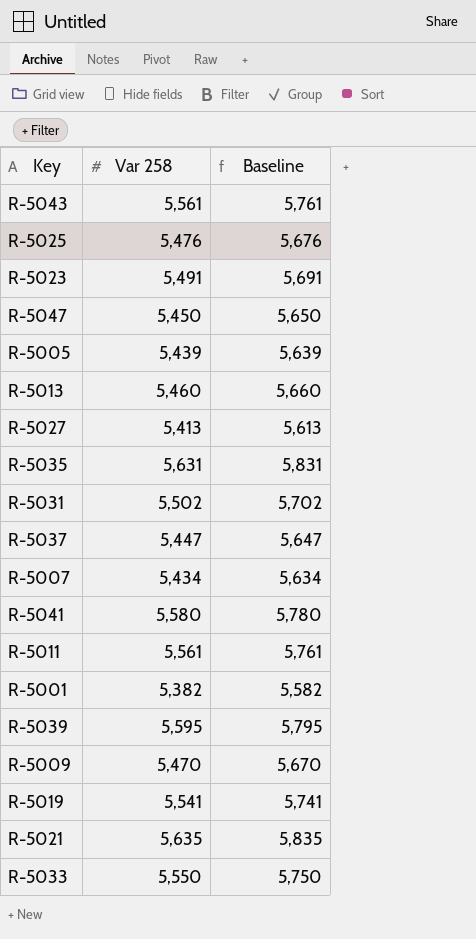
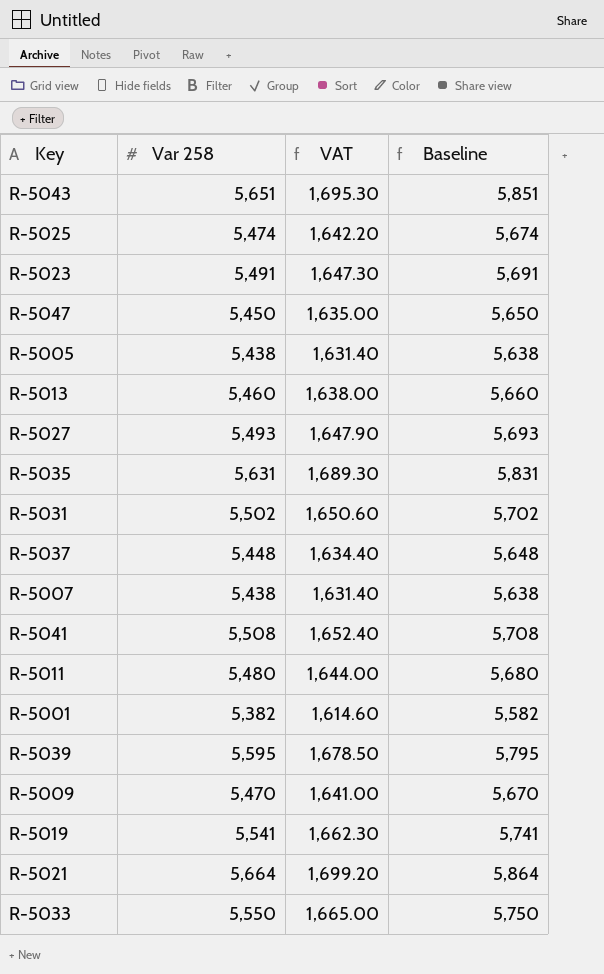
column VAT | formula: none -> [Var 258] * 0.3
R-5043 | Var 258: 5,561 -> 5,651
R-5043 | Baseline: 5,761 -> 5,851
R-5025 | Var 258: 5,476 -> 5,474
R-5025 | Baseline: 5,676 -> 5,674
R-5005 | Var 258: 5,439 -> 5,438
R-5005 | Baseline: 5,639 -> 5,638
R-5027 | Var 258: 5,413 -> 5,493
R-5027 | Baseline: 5,613 -> 5,693
R-5037 | Var 258: 5,447 -> 5,448
R-5037 | Baseline: 5,647 -> 5,648
R-5007 | Var 258: 5,434 -> 5,438
R-5007 | Baseline: 5,634 -> 5,638
R-5041 | Var 258: 5,580 -> 5,508
R-5041 | Baseline: 5,780 -> 5,708
R-5011 | Var 258: 5,561 -> 5,480
R-5011 | Baseline: 5,761 -> 5,680
R-5021 | Var 258: 5,635 -> 5,664
R-5021 | Baseline: 5,835 -> 5,864

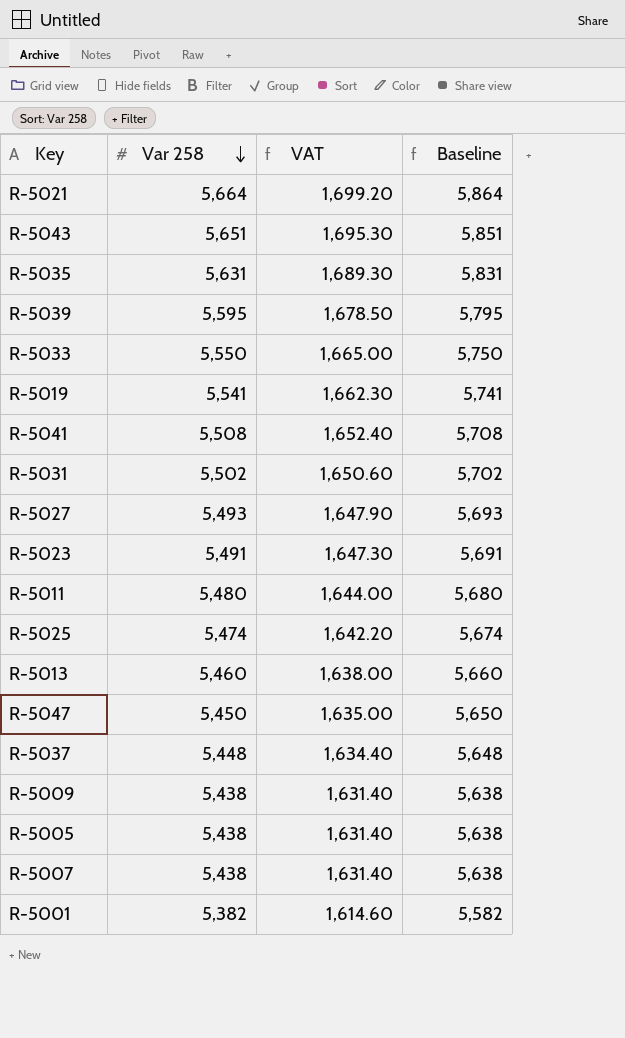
row order: none -> Var 258 descending
R-5009 | Var 258: 5,470 -> 5,438
R-5009 | VAT: 1,641.00 -> 1,631.40
R-5009 | Baseline: 5,670 -> 5,638

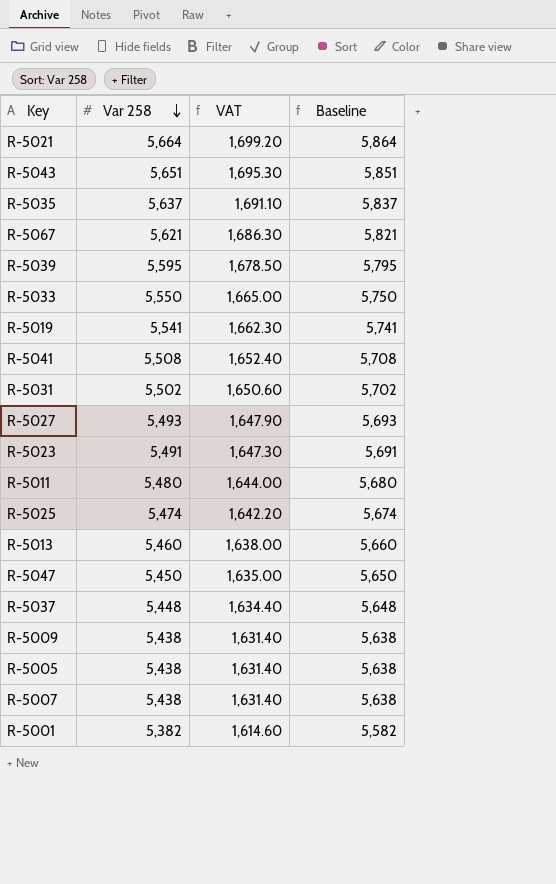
R-5035 | Var 258: 5,631 -> 5,637
R-5035 | VAT: 1,689.30 -> 1,691.10
R-5035 | Baseline: 5,831 -> 5,837
row R-5067: none -> 5,621 | 1,686.30 | 5,821

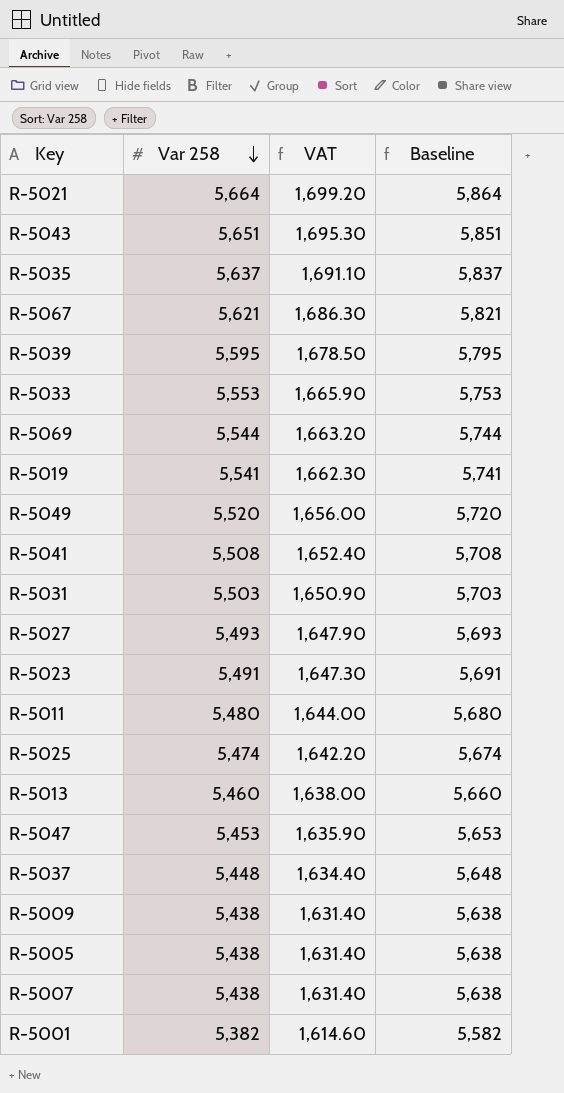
R-5033 | Var 258: 5,550 -> 5,553
R-5033 | VAT: 1,665.00 -> 1,665.90
R-5033 | Baseline: 5,750 -> 5,753
row R-5069: none -> 5,544 | 1,663.20 | 5,744
row R-5049: none -> 5,520 | 1,656.00 | 5,720
R-5031 | Var 258: 5,502 -> 5,503
R-5031 | VAT: 1,650.60 -> 1,650.90
R-5031 | Baseline: 5,702 -> 5,703
R-5047 | Var 258: 5,450 -> 5,453
R-5047 | VAT: 1,635.00 -> 1,635.90
R-5047 | Baseline: 5,650 -> 5,653

